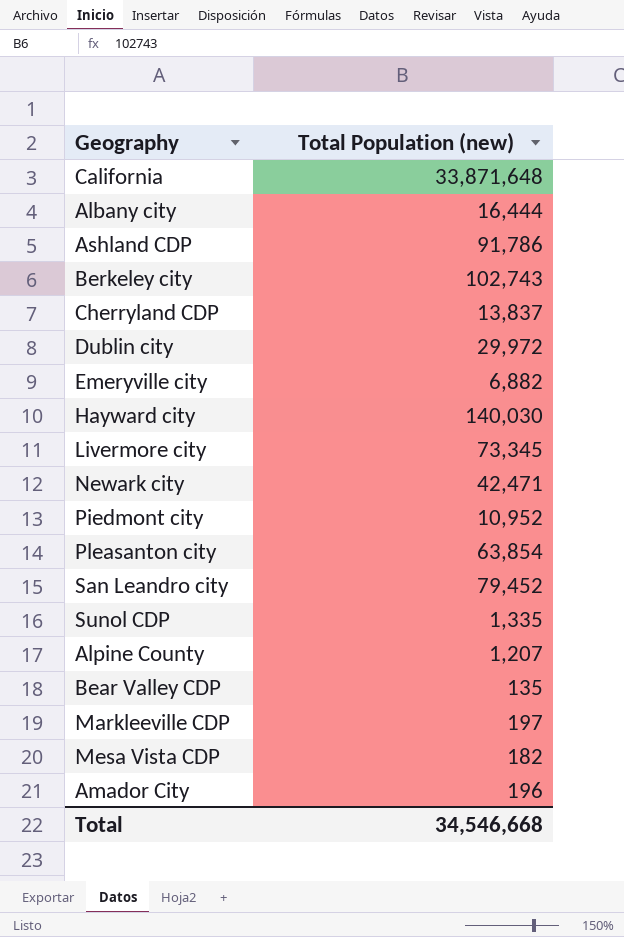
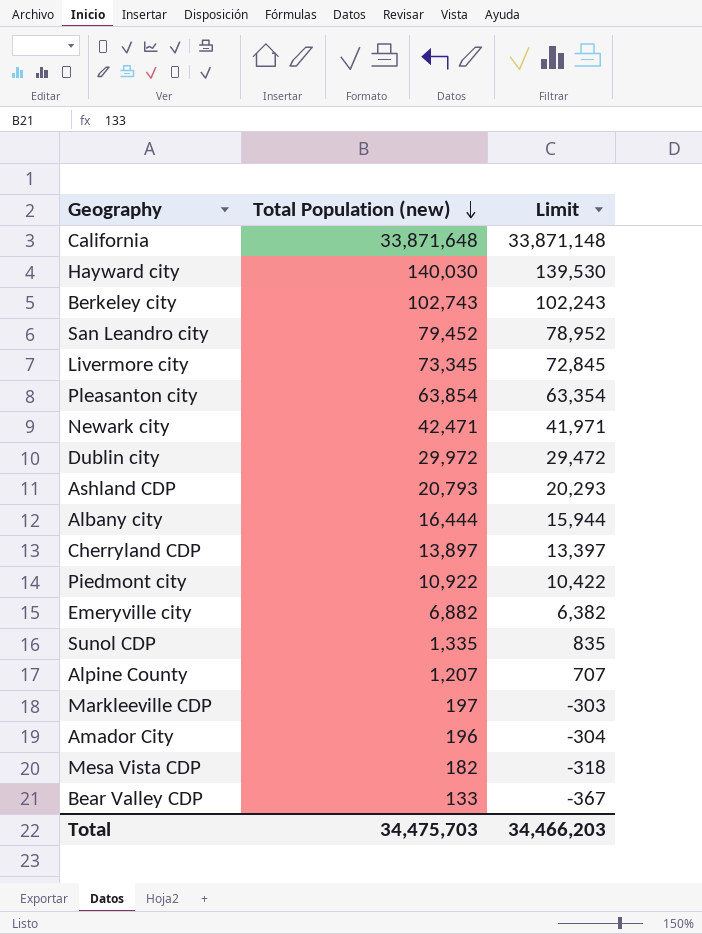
row order: none -> Total Population (new) descending
column Limit | formula: none -> [Total Population (new)] - 500
Ashland CDP | Total Population (new): 91,786 -> 20,793
Cherryland CDP | Total Population (new): 13,837 -> 13,897
Piedmont city | Total Population (new): 10,952 -> 10,922
Bear Valley CDP | Total Population (new): 135 -> 133
Total | Total Population (new): 34,546,668 -> 34,475,703

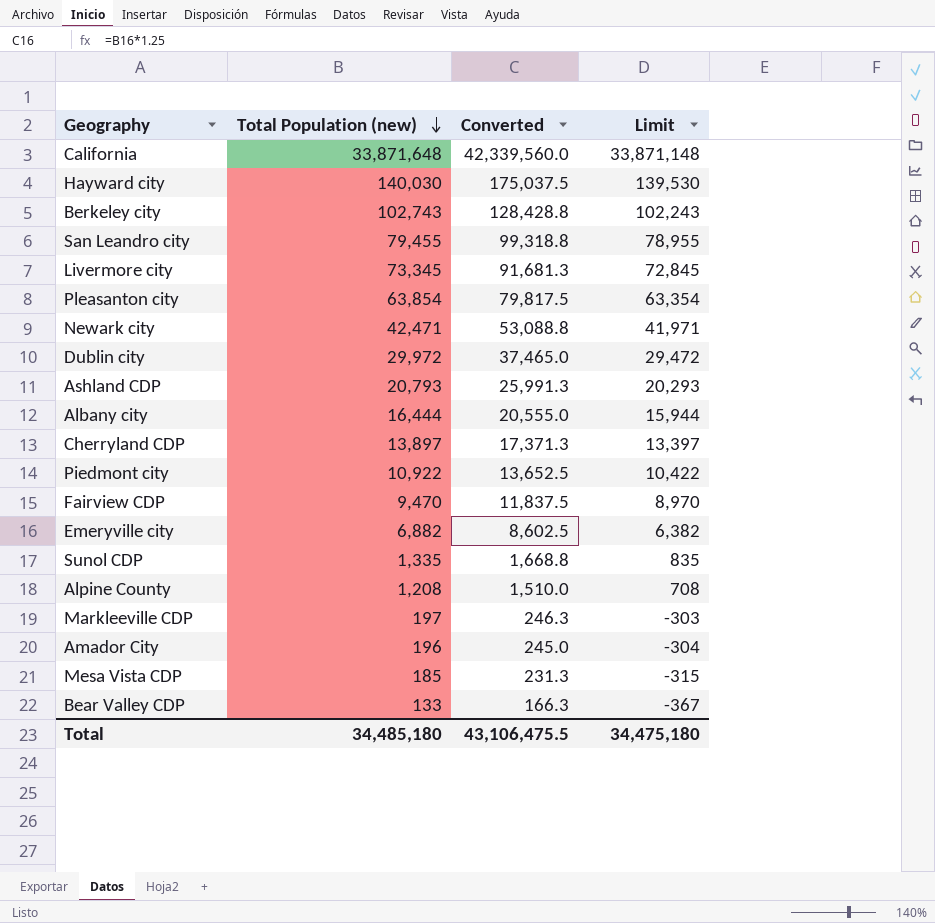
column Converted | formula: none -> [Total Population (new)] * 1.25
San Leandro city | Total Population (new): 79,452 -> 79,455
San Leandro city | Limit: 78,952 -> 78,955
row Fairview CDP: none -> 9,470 | 11,837.5 | 8,970
Alpine County | Total Population (new): 1,207 -> 1,208
Alpine County | Limit: 707 -> 708
Mesa Vista CDP | Total Population (new): 182 -> 185
Mesa Vista CDP | Limit: -318 -> -315
Total | Total Population (new): 34,475,703 -> 34,485,180
Total | Limit: 34,466,203 -> 34,475,180

